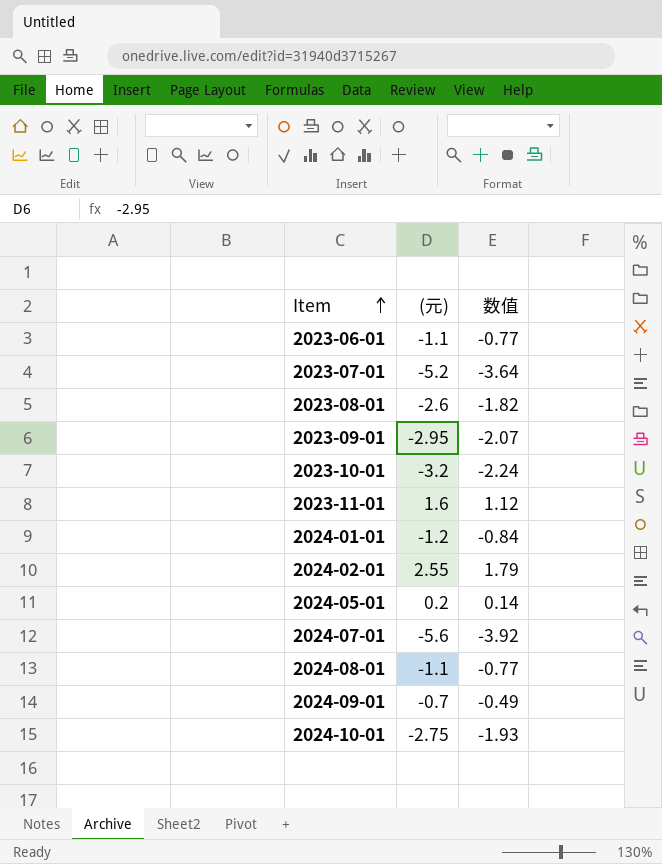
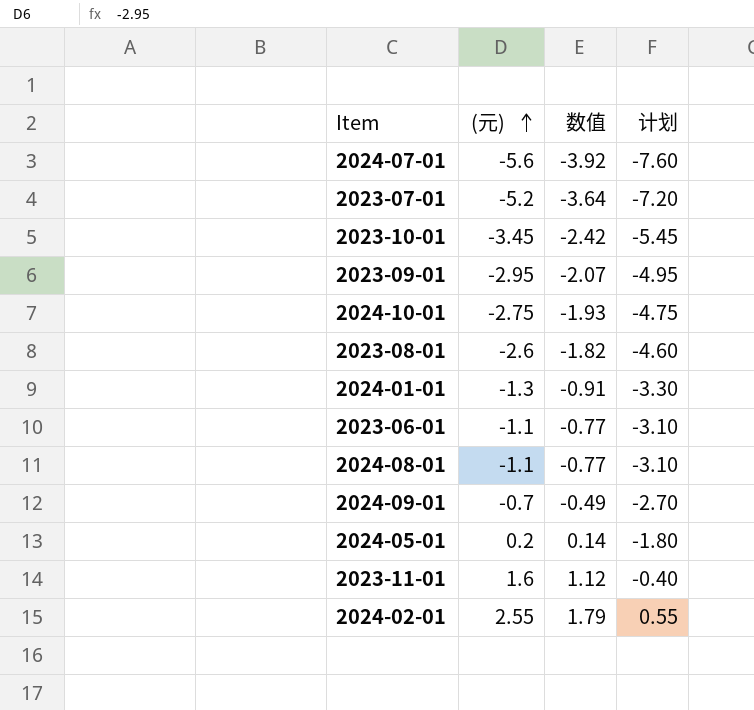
row order: Item ascending -> (元) ascending
column 计划 | formula: none -> [(元)] - 2
2023-10-01 | (元): -3.2 -> -3.45
2023-10-01 | 数值: -2.24 -> -2.42
2024-01-01 | (元): -1.2 -> -1.3
2024-01-01 | 数值: -0.84 -> -0.91

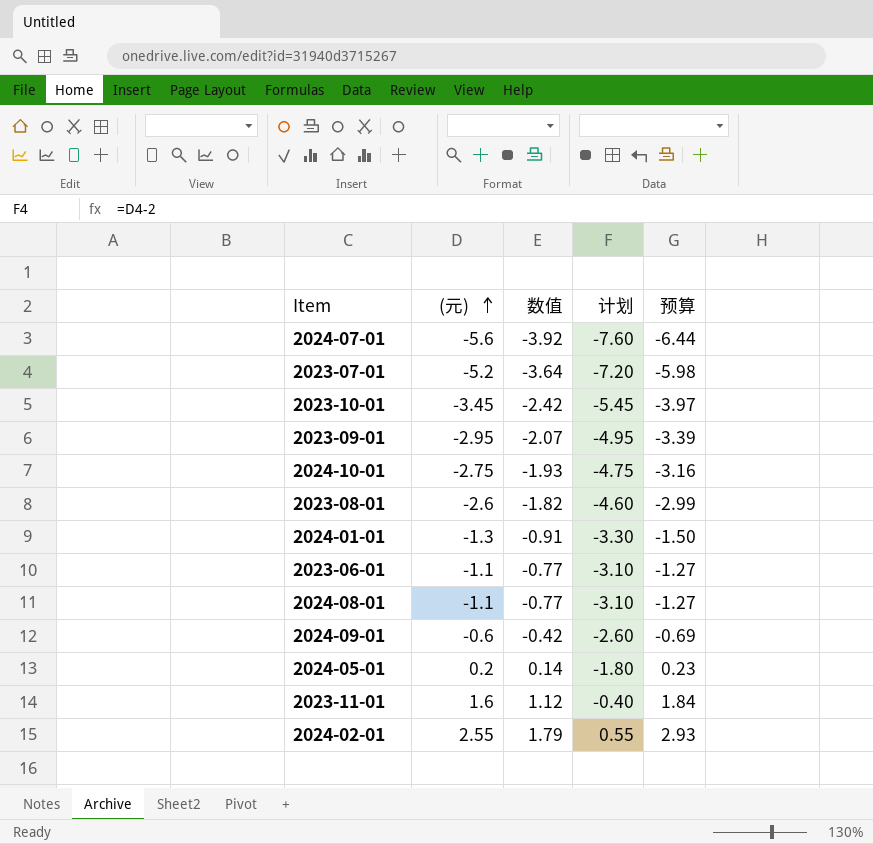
column 预算 | formula: none -> [(元)] * 1.15
2024-09-01 | (元): -0.7 -> -0.6
2024-09-01 | 数值: -0.49 -> -0.42
2024-09-01 | 计划: -2.70 -> -2.60

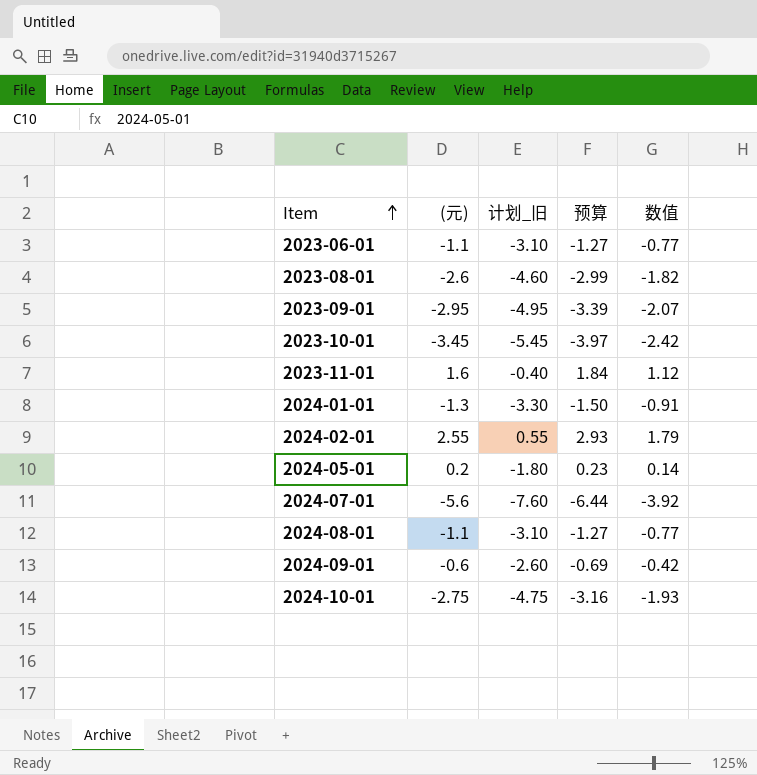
row order: (元) ascending -> Item ascending
column name: 计划 -> 计划_旧
column 数值 | position: 3 -> 5
row 2023-07-01: -5.2 | -3.64 | -7.20 | -5.98 -> none

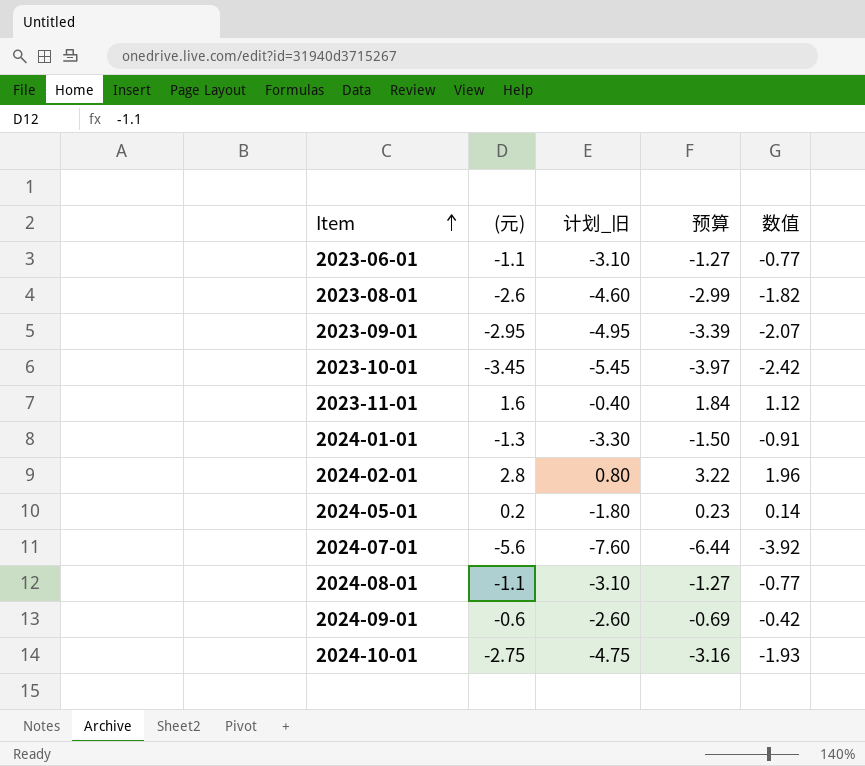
2024-02-01 | (元): 2.55 -> 2.8
2024-02-01 | 计划_旧: 0.55 -> 0.80
2024-02-01 | 预算: 2.93 -> 3.22
2024-02-01 | 数值: 1.79 -> 1.96

